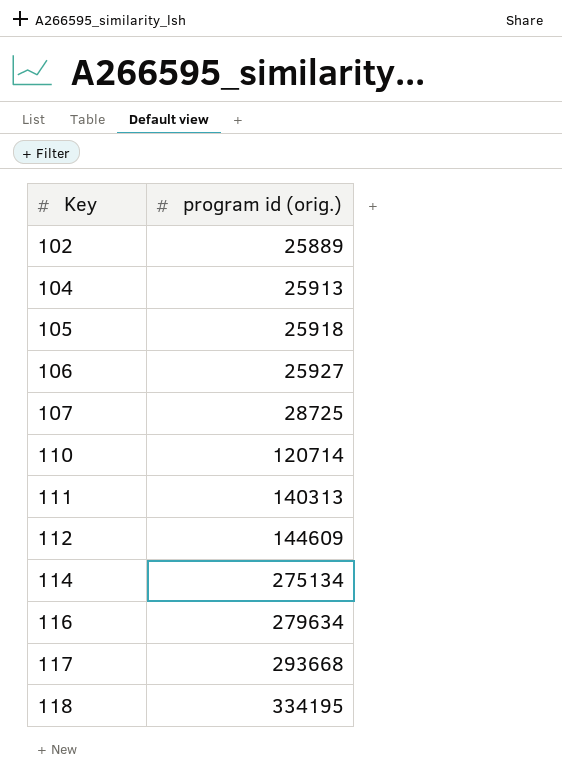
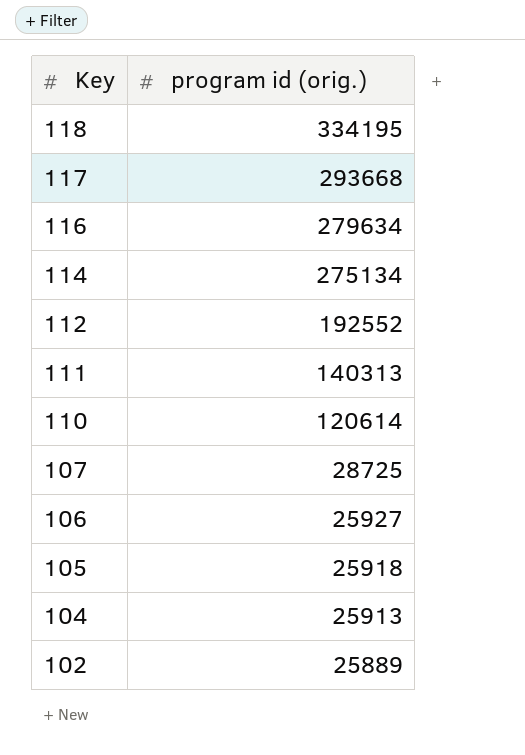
row order: Key ascending -> Key descending
112 | program id (orig.): 144609 -> 192552
110 | program id (orig.): 120714 -> 120614

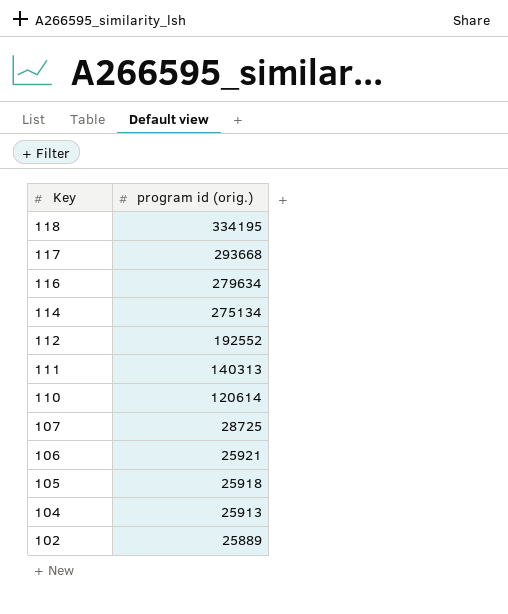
106 | program id (orig.): 25927 -> 25921

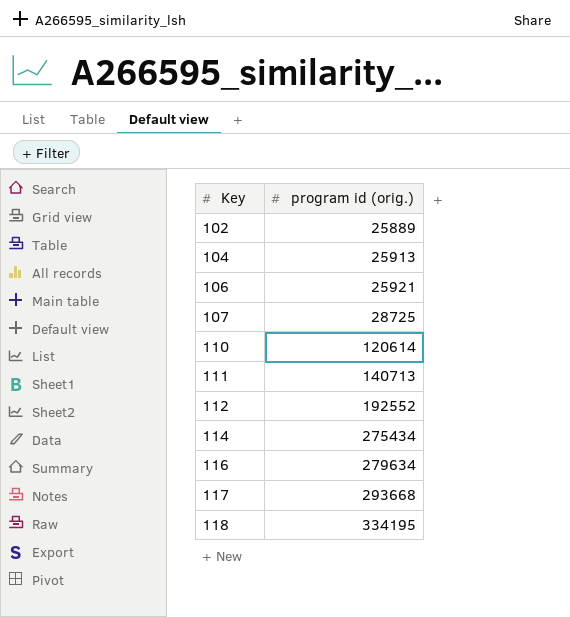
row order: Key descending -> Key ascending
row 105: 25918 -> none
111 | program id (orig.): 140313 -> 140713
114 | program id (orig.): 275134 -> 275434

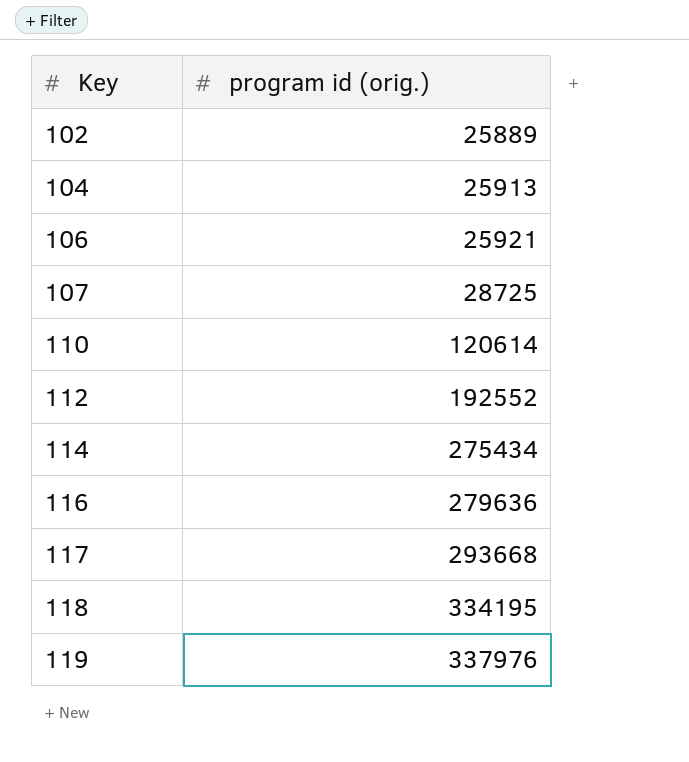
row 111: 140713 -> none
116 | program id (orig.): 279634 -> 279636
row 119: none -> 337976

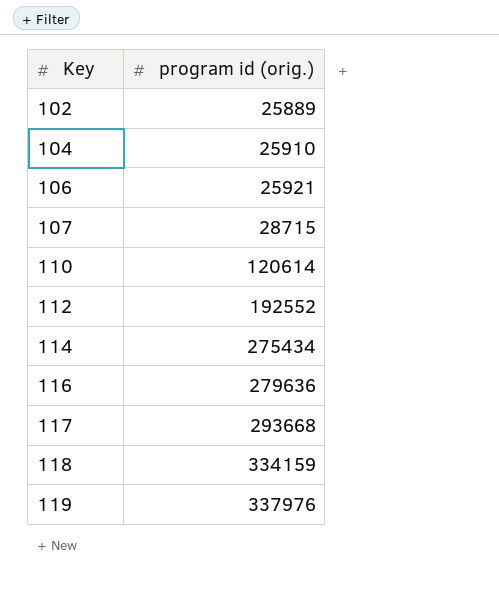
104 | program id (orig.): 25913 -> 25910
107 | program id (orig.): 28725 -> 28715
118 | program id (orig.): 334195 -> 334159

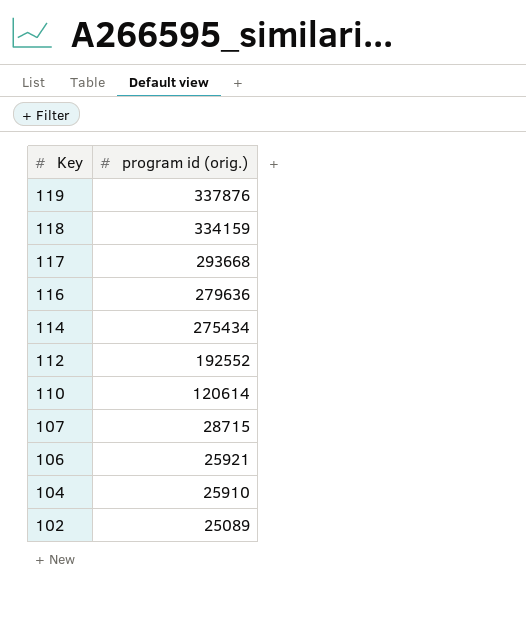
row order: Key ascending -> Key descending
119 | program id (orig.): 337976 -> 337876
102 | program id (orig.): 25889 -> 25089

